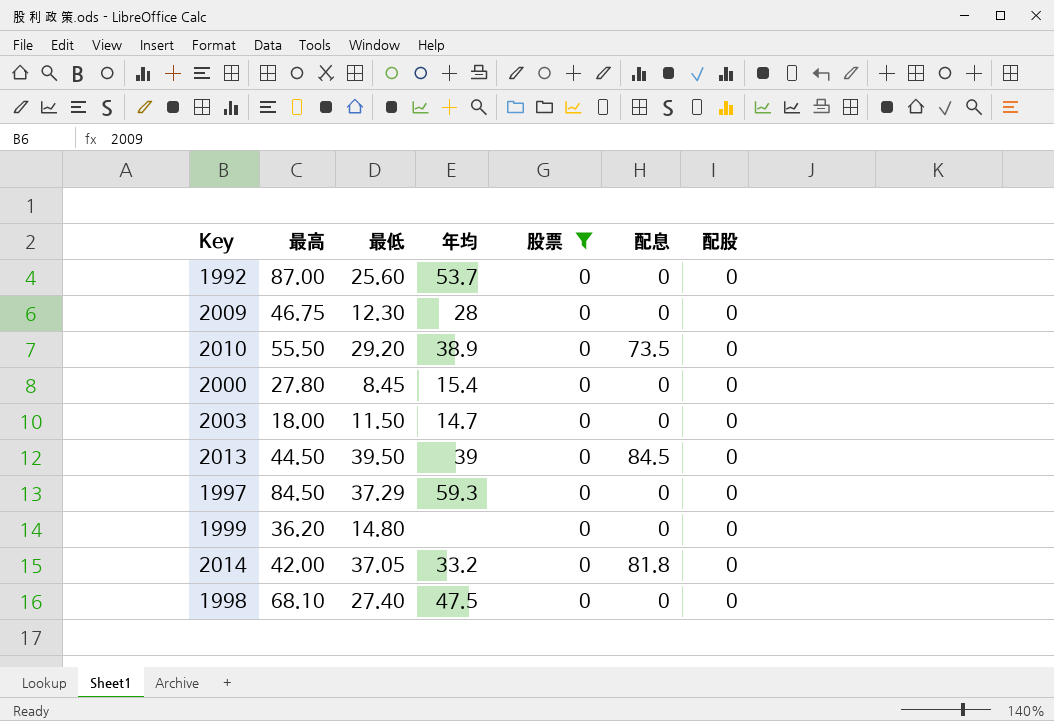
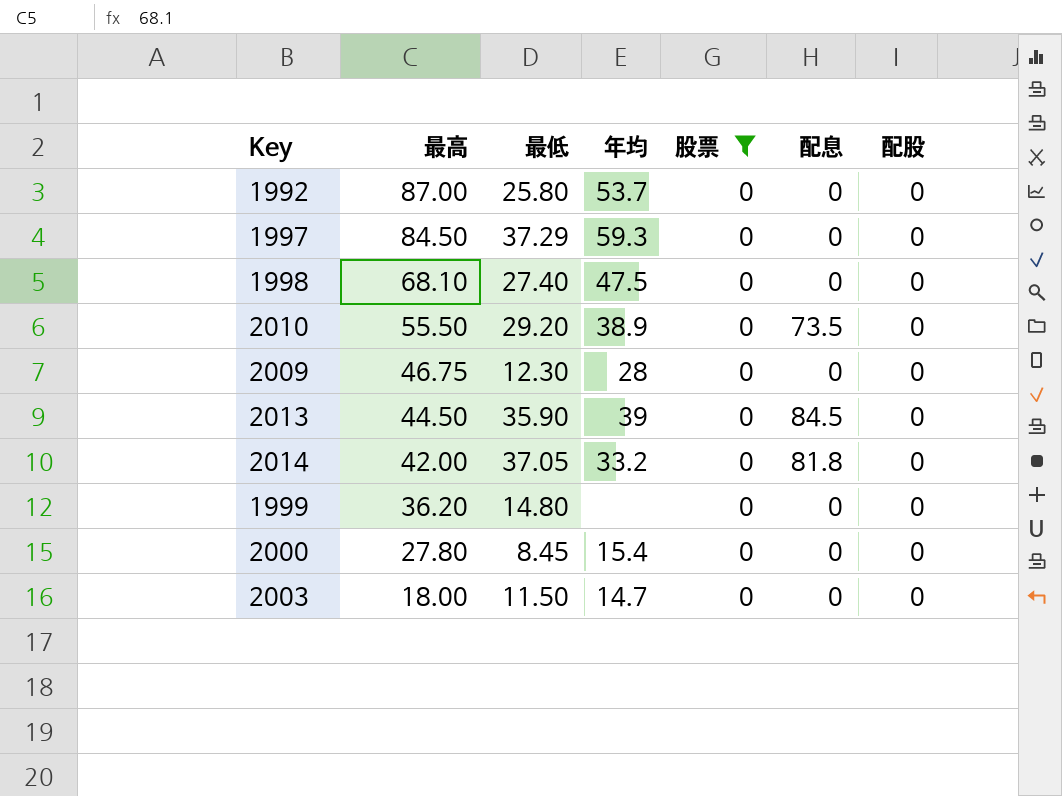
row order: none -> 最高 descending
1992 | 最低: 25.60 -> 25.80
2013 | 最低: 39.50 -> 35.90

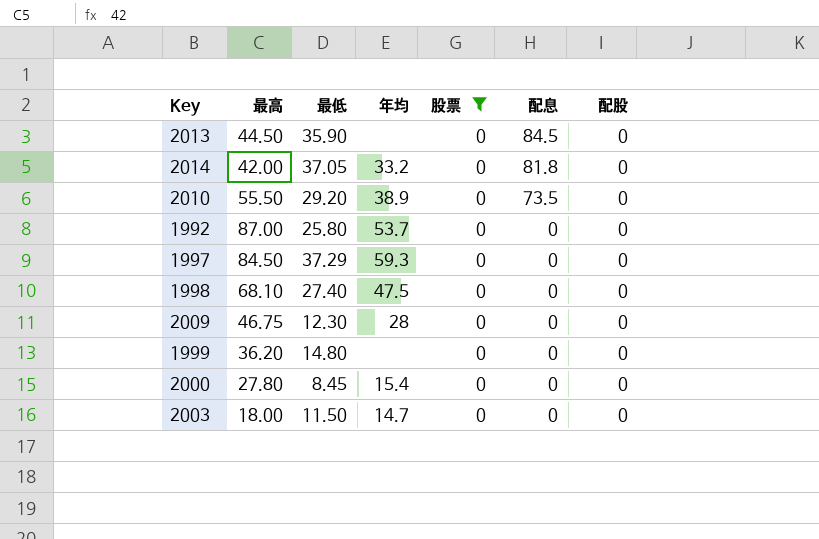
row order: 最高 descending -> 配息 descending
2013 | 年均: 39 -> none

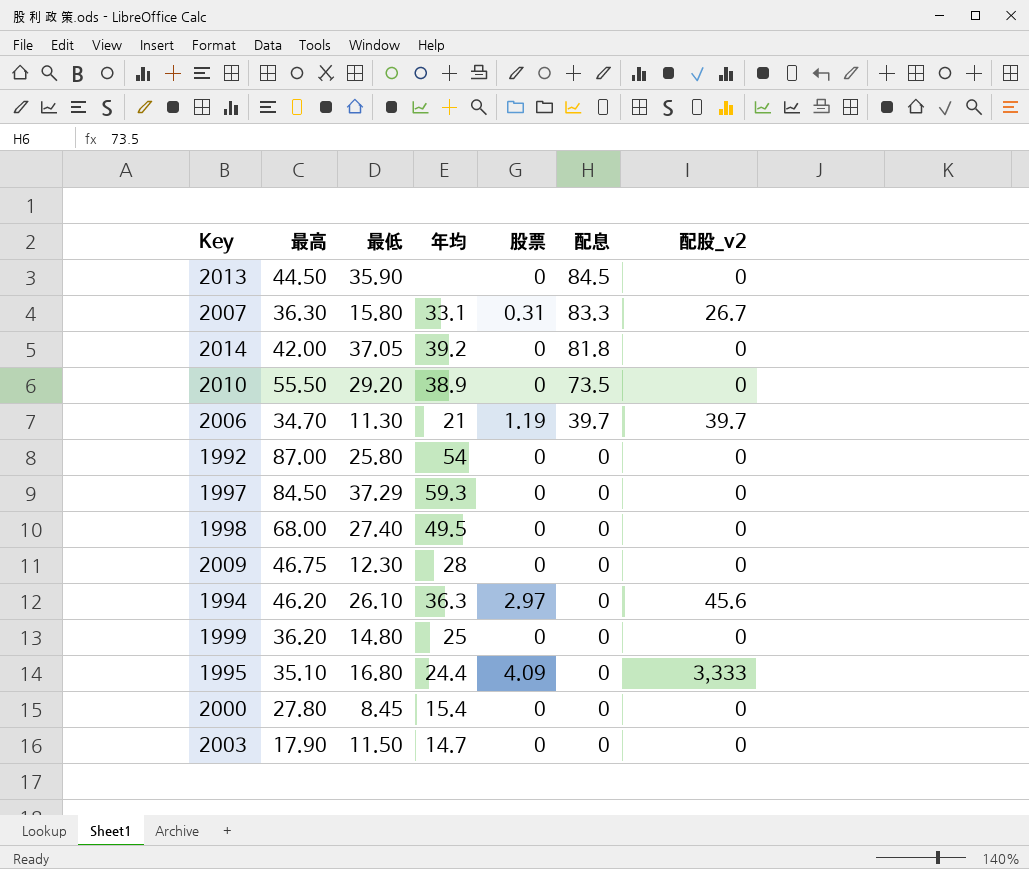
filter: 股票 = 0 -> none
column name: 配股 -> 配股_v2
2014 | 年均: 33.2 -> 39.2
1992 | 年均: 53.7 -> 54
1998 | 最高: 68.10 -> 68.00
1998 | 年均: 47.5 -> 49.5
1999 | 年均: none -> 25
2003 | 最高: 18.00 -> 17.90

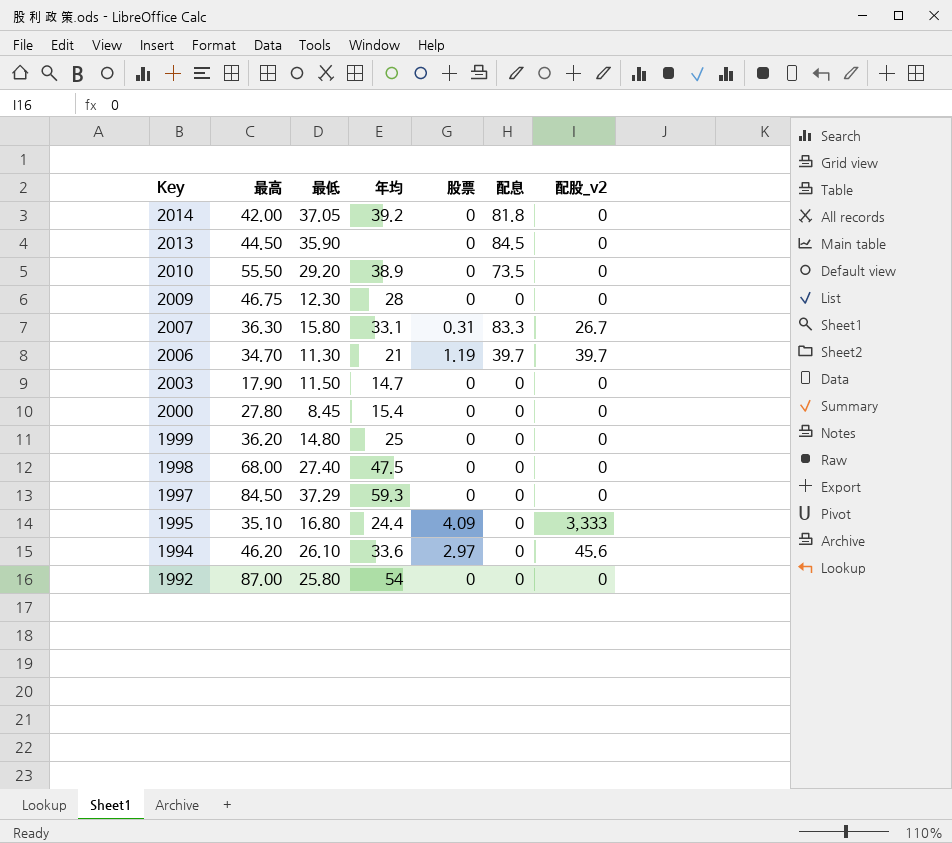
row order: 配息 descending -> Key descending
1998 | 年均: 49.5 -> 47.5
1994 | 年均: 36.3 -> 33.6

